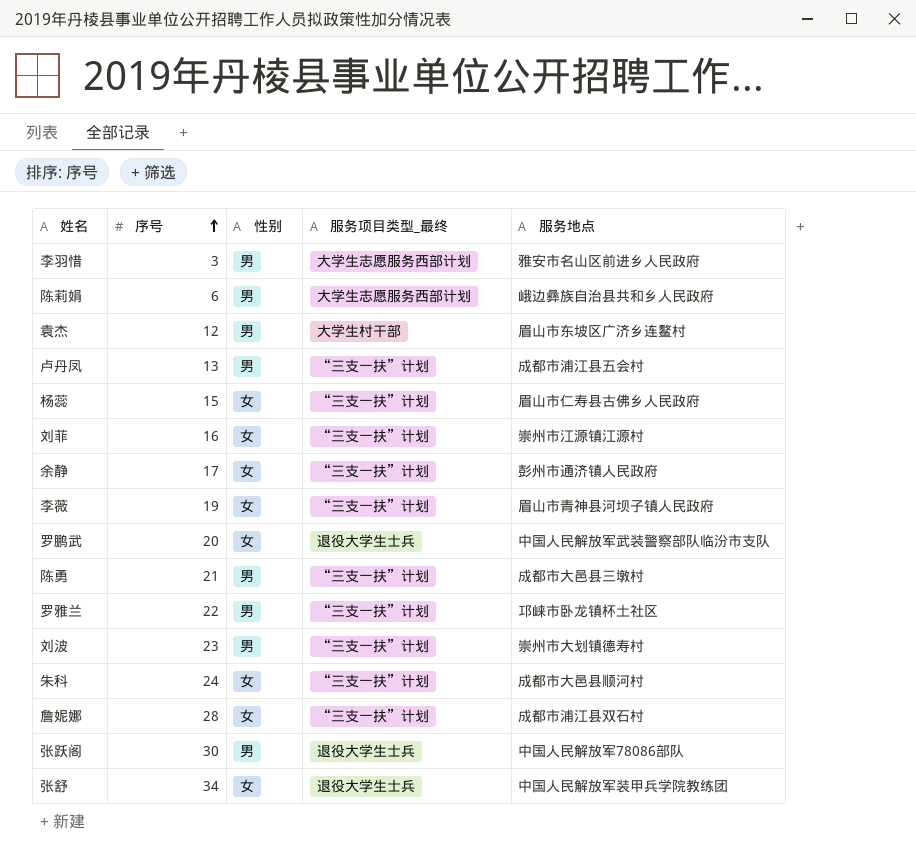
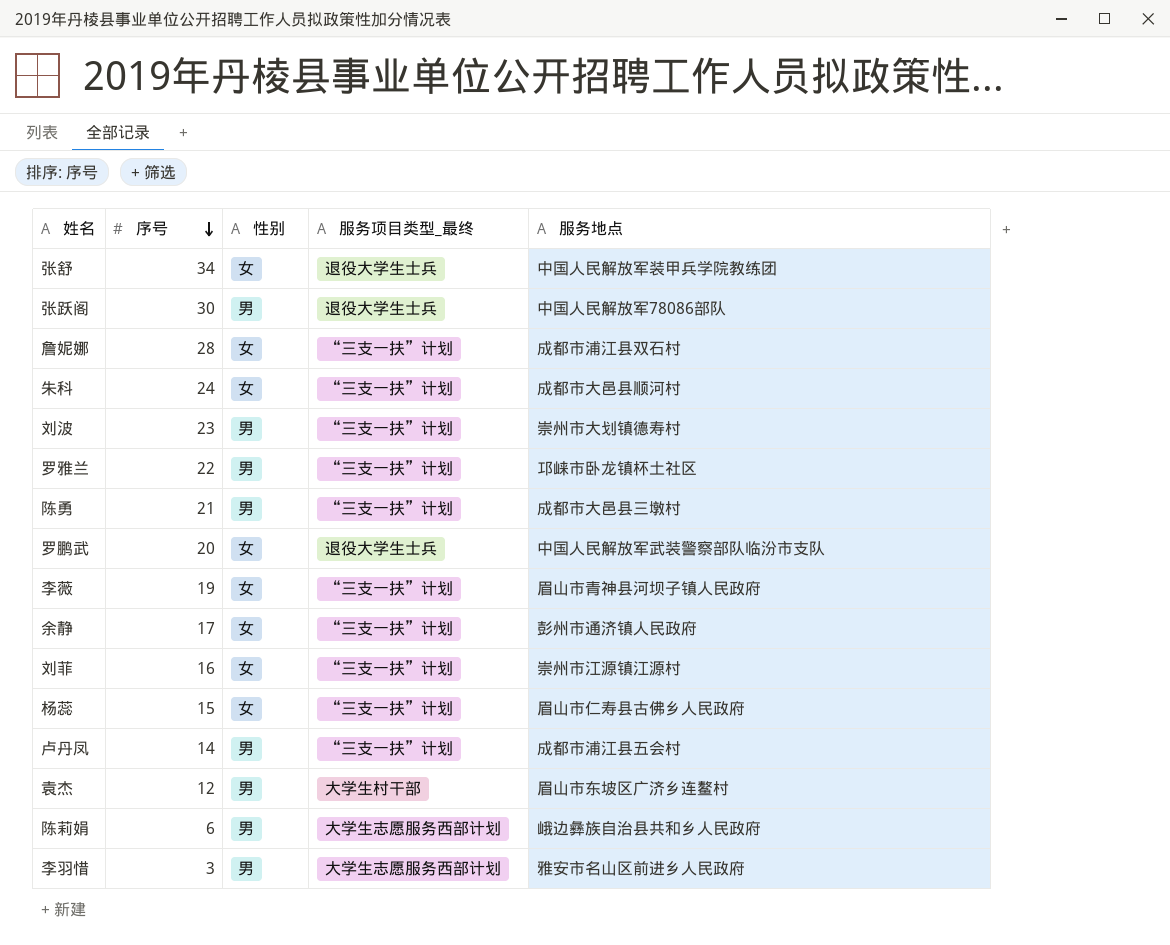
row order: 序号 ascending -> 序号 descending
卢丹凤 | 序号: 13 -> 14

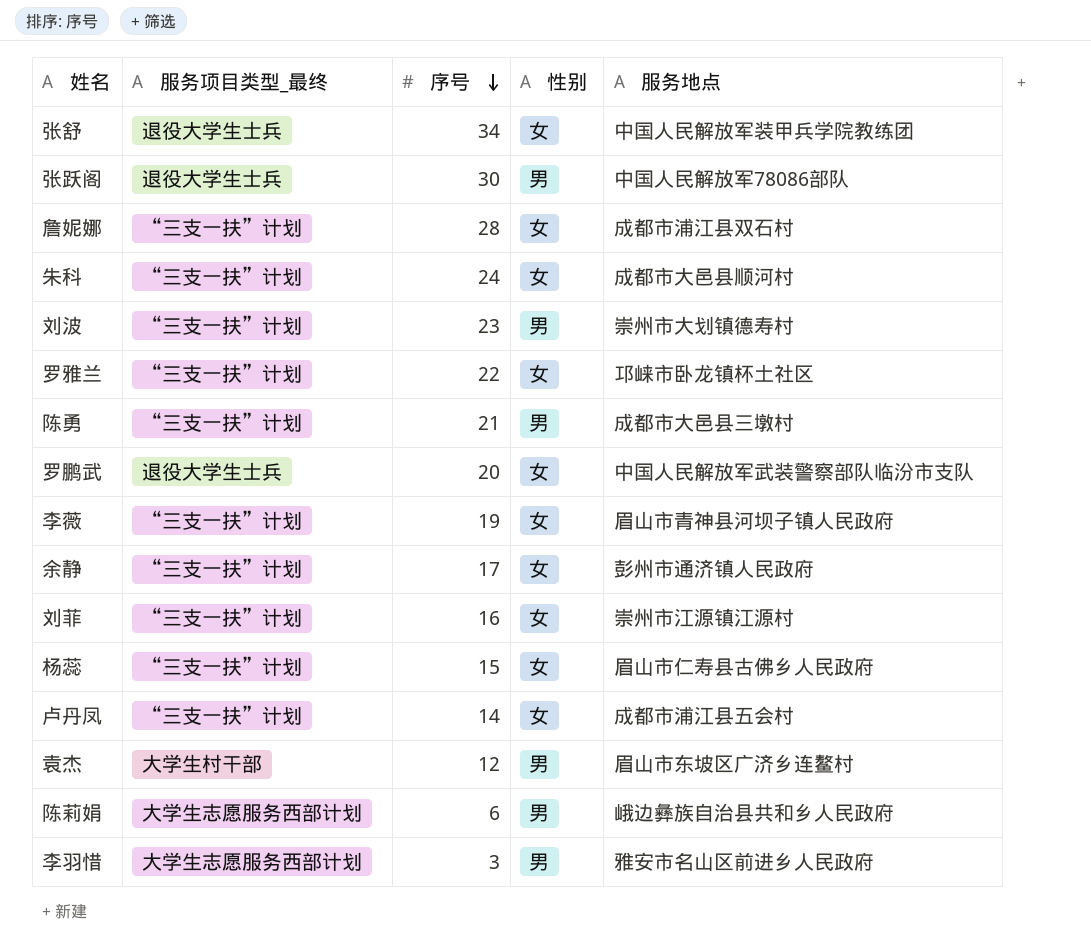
column 服务项目类型_最终 | position: 4 -> 2
罗雅兰 | 性别: 男 -> 女
卢丹凤 | 性别: 男 -> 女

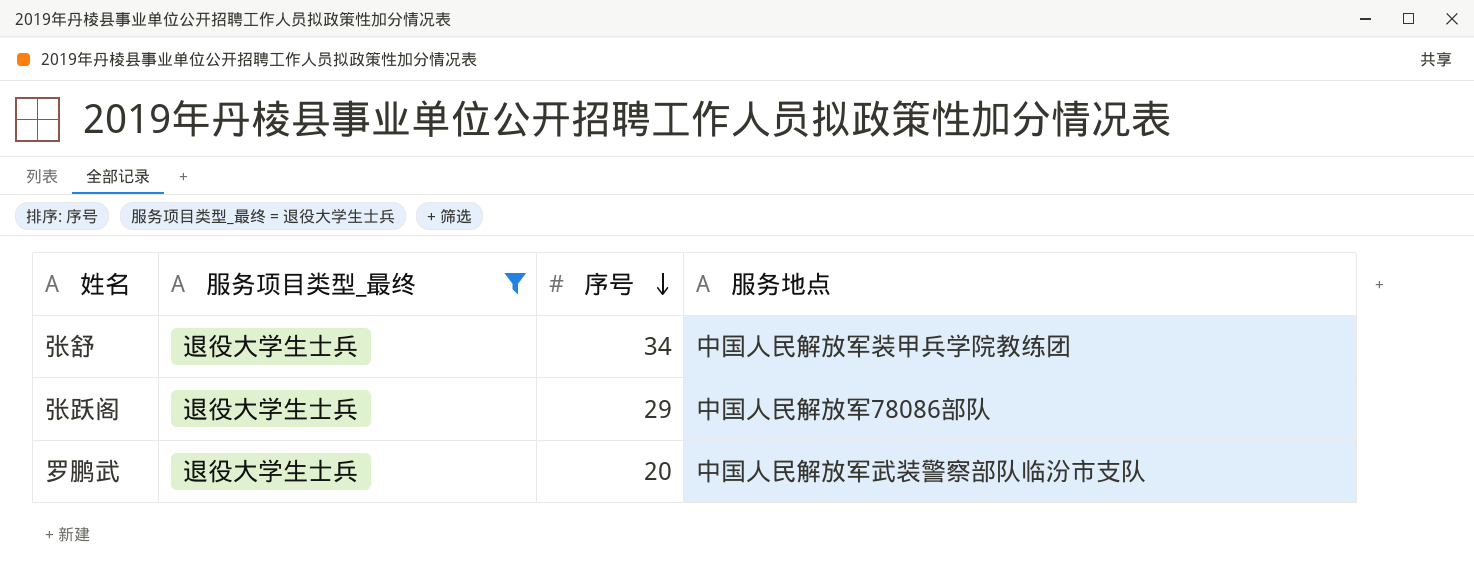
filter: none -> 服务项目类型_最终 = 退役大学生士兵
column 性别 | position: 4 -> none
张跃阁 | 序号: 30 -> 29

